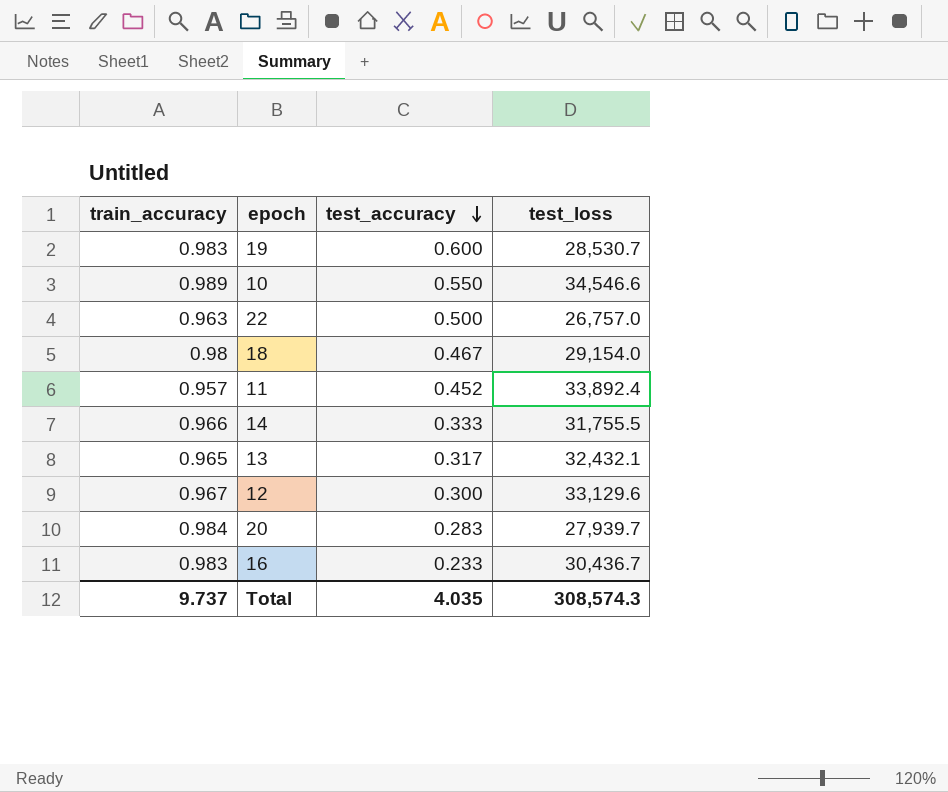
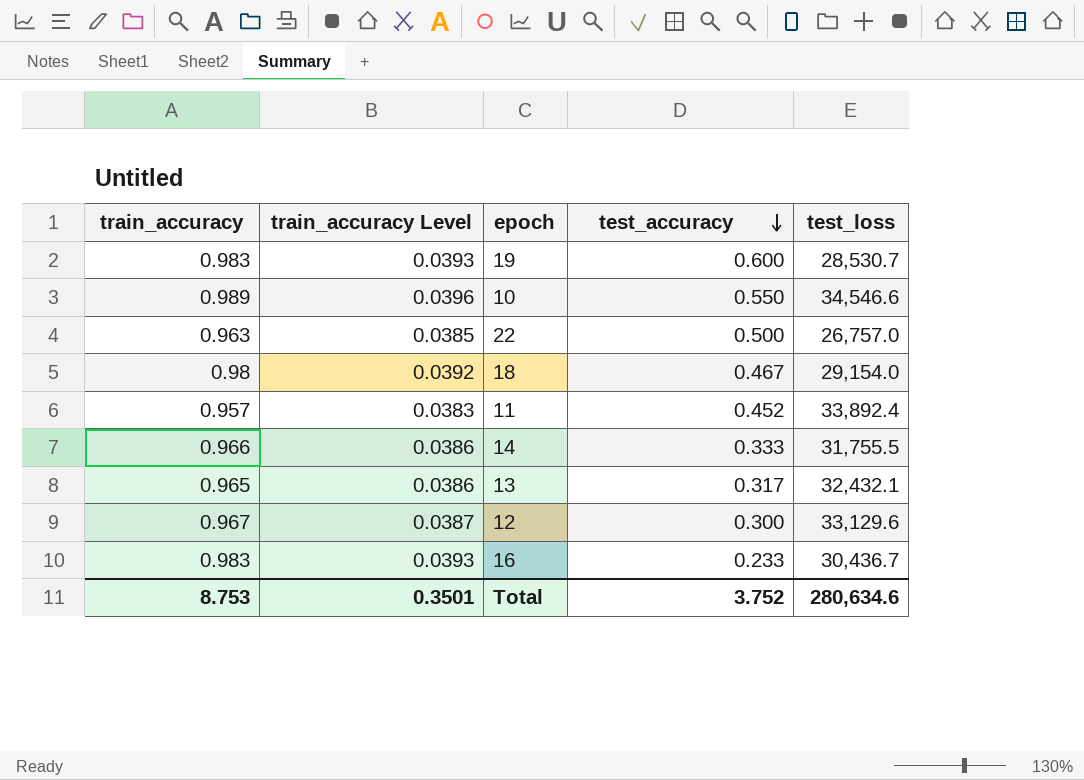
column train_accuracy Level | formula: none -> [train_accuracy] * 0.04
row 20: 0.984 | 0.283 | 27,939.7 -> none
Total | train_accuracy: 9.737 -> 8.753
Total | test_accuracy: 4.035 -> 3.752
Total | test_loss: 308,574.3 -> 280,634.6

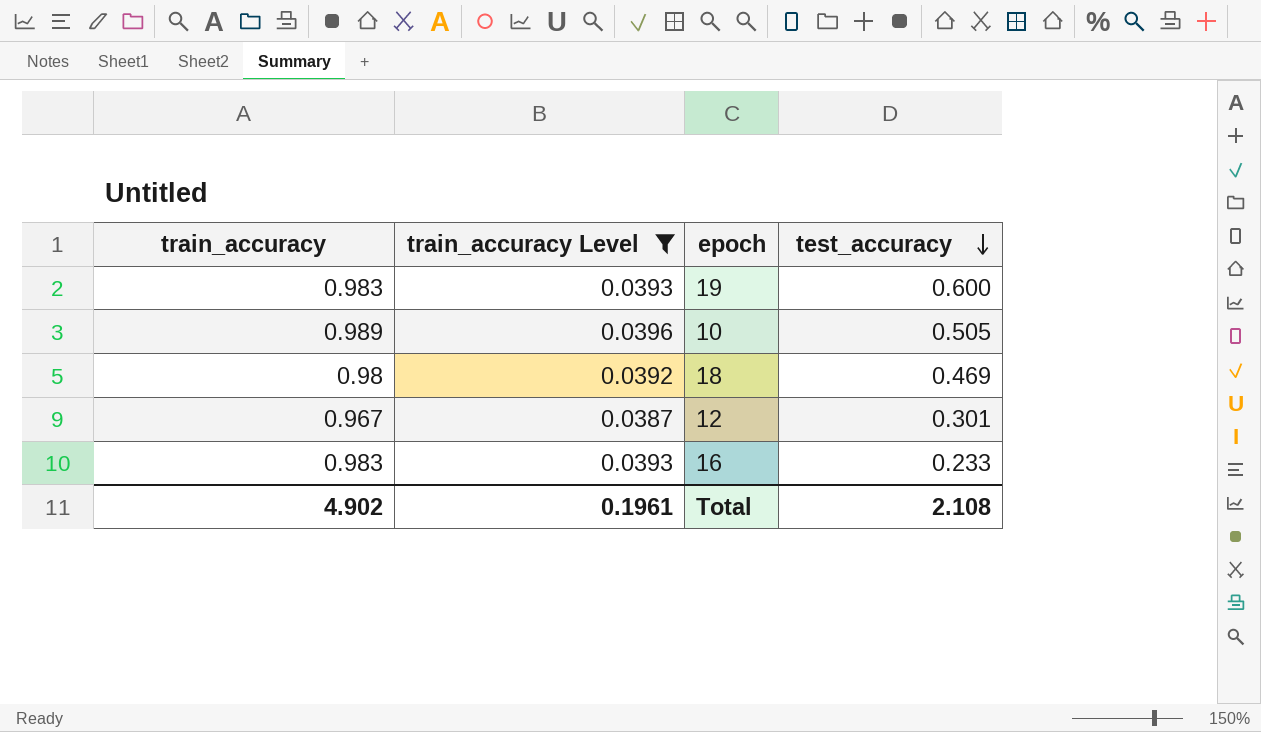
filter: none -> train_accuracy Level >= 0.0387
column test_loss | position: 5 -> none
10 | test_accuracy: 0.550 -> 0.505
18 | test_accuracy: 0.467 -> 0.469
12 | test_accuracy: 0.300 -> 0.301
Total | train_accuracy: 8.753 -> 4.902
Total | train_accuracy Level: 0.3501 -> 0.1961
Total | test_accuracy: 3.752 -> 2.108

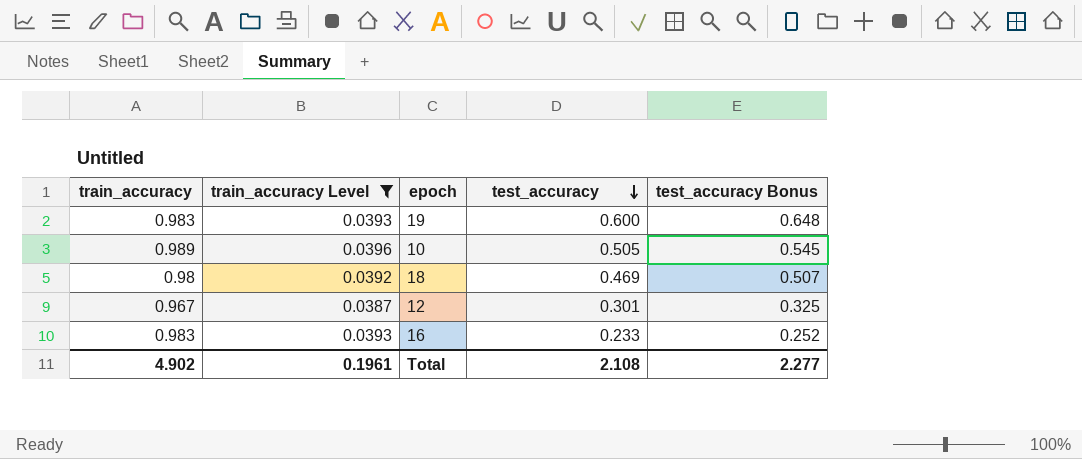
column test_accuracy Bonus | formula: none -> [test_accuracy] * 1.08

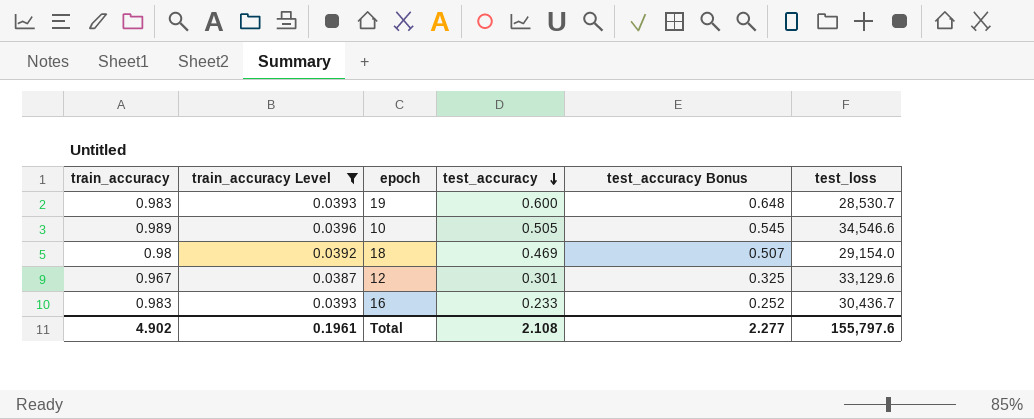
column test_loss | position: none -> 6

